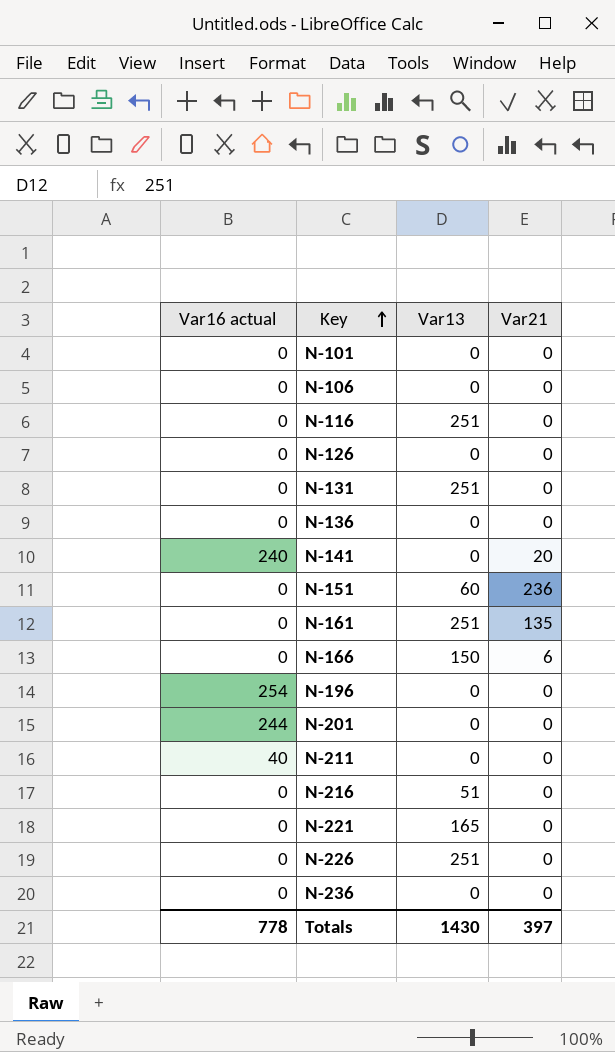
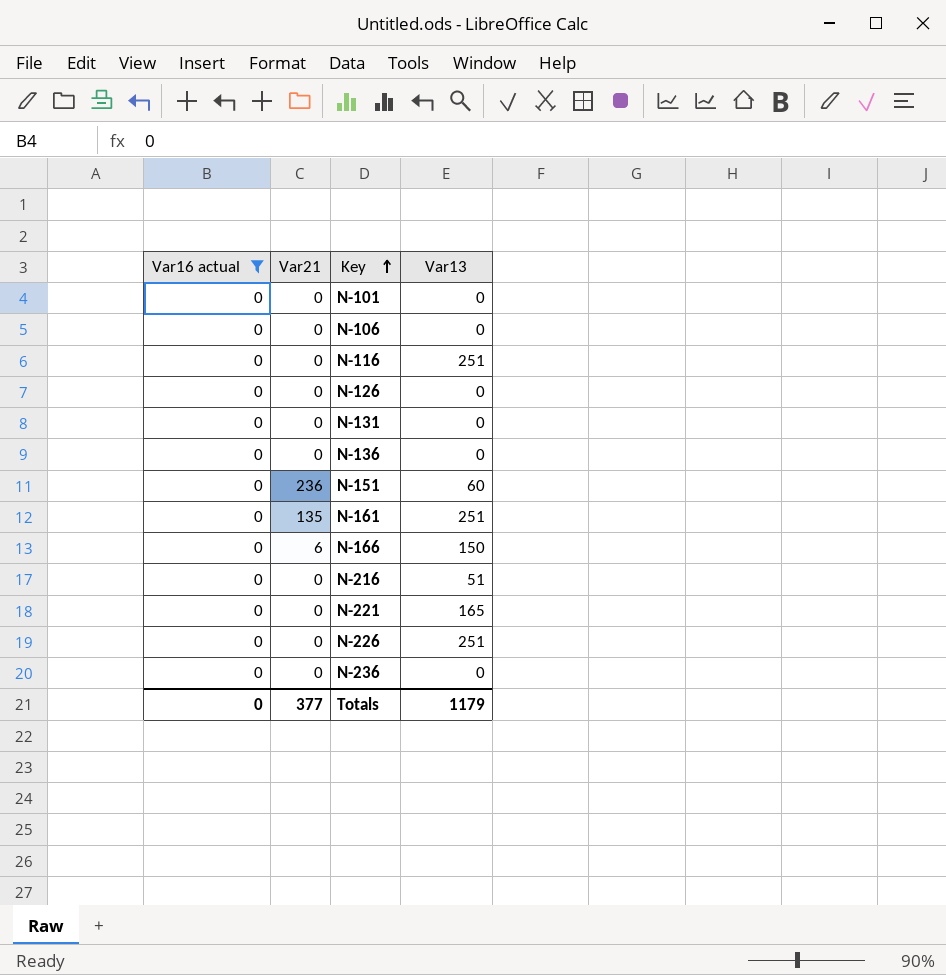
filter: none -> Var16 actual = 0
column Var21 | position: 4 -> 2
N-131 | Var13: 251 -> 0
Totals | Var16 actual: 778 -> 0
Totals | Var21: 397 -> 377
Totals | Var13: 1430 -> 1179

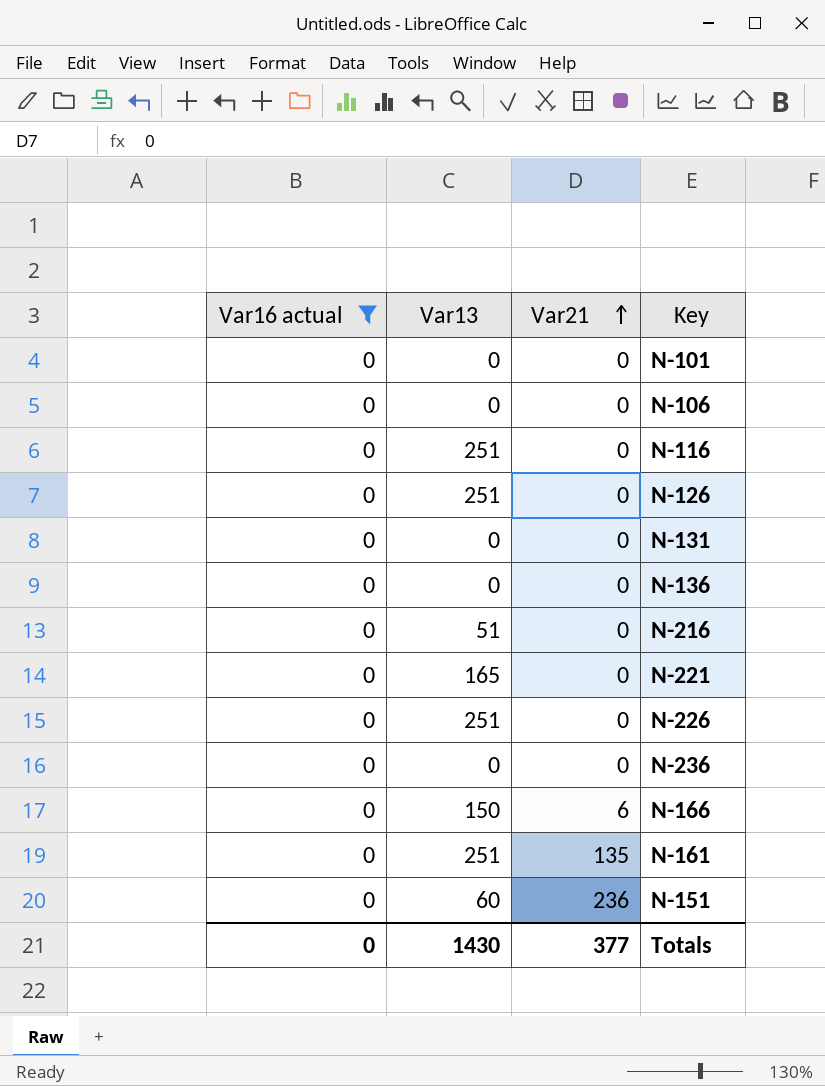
row order: Key ascending -> Var21 ascending
column Var13 | position: 4 -> 2
N-126 | Var13: 0 -> 251
Totals | Var13: 1179 -> 1430

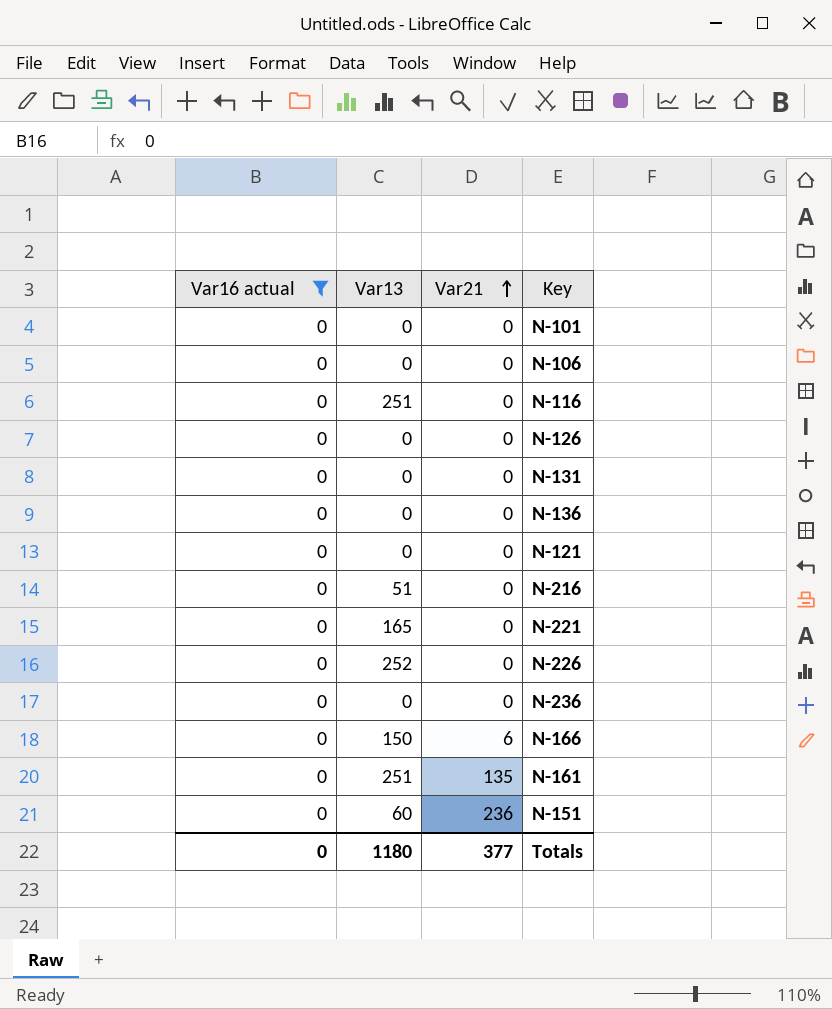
N-126 | Var13: 251 -> 0
row N-121: none -> 0 | 0 | 0
N-226 | Var13: 251 -> 252
Totals | Var13: 1430 -> 1180

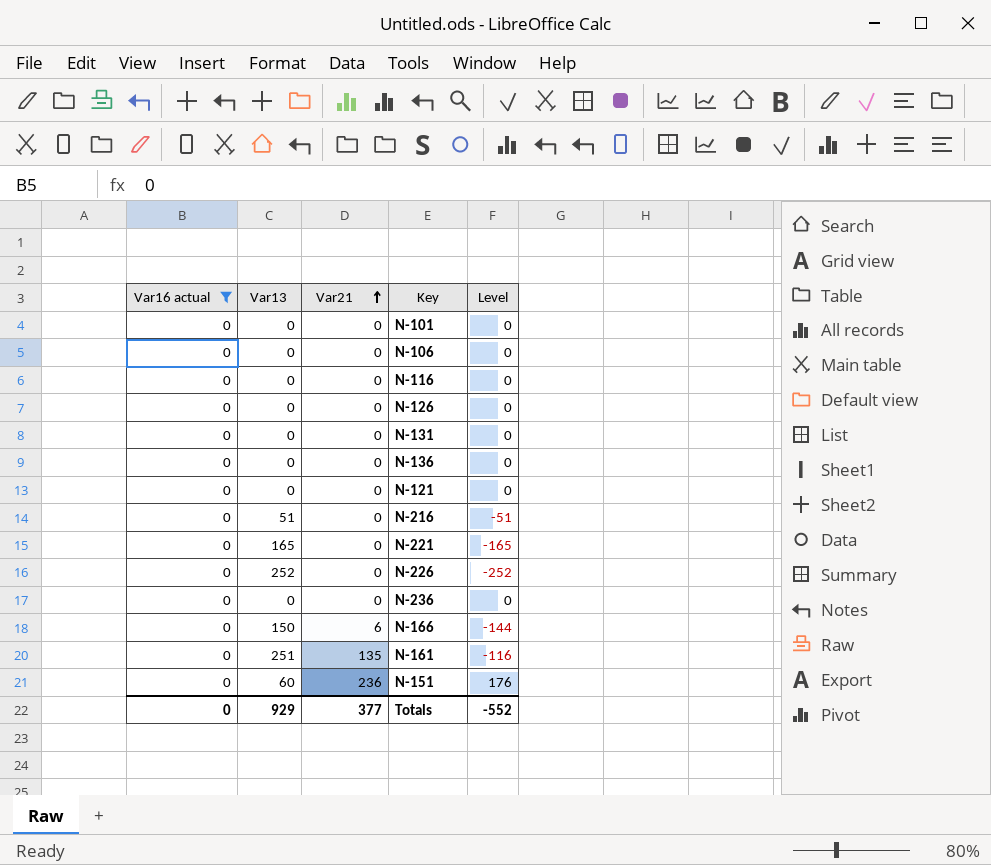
column Level | formula: none -> [Var21] - [Var13]
N-116 | Var13: 251 -> 0
Totals | Var13: 1180 -> 929

